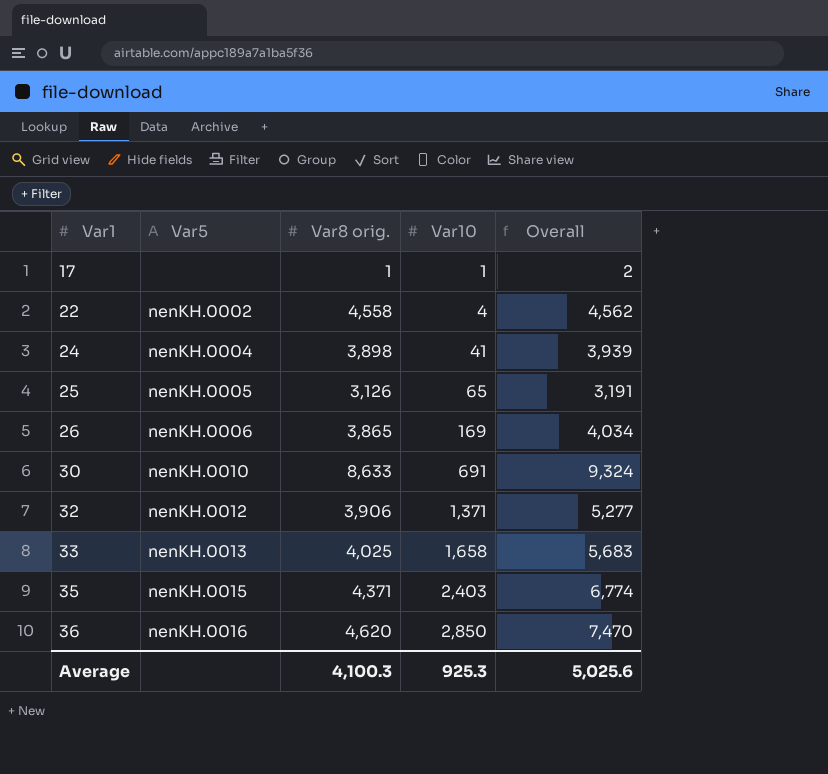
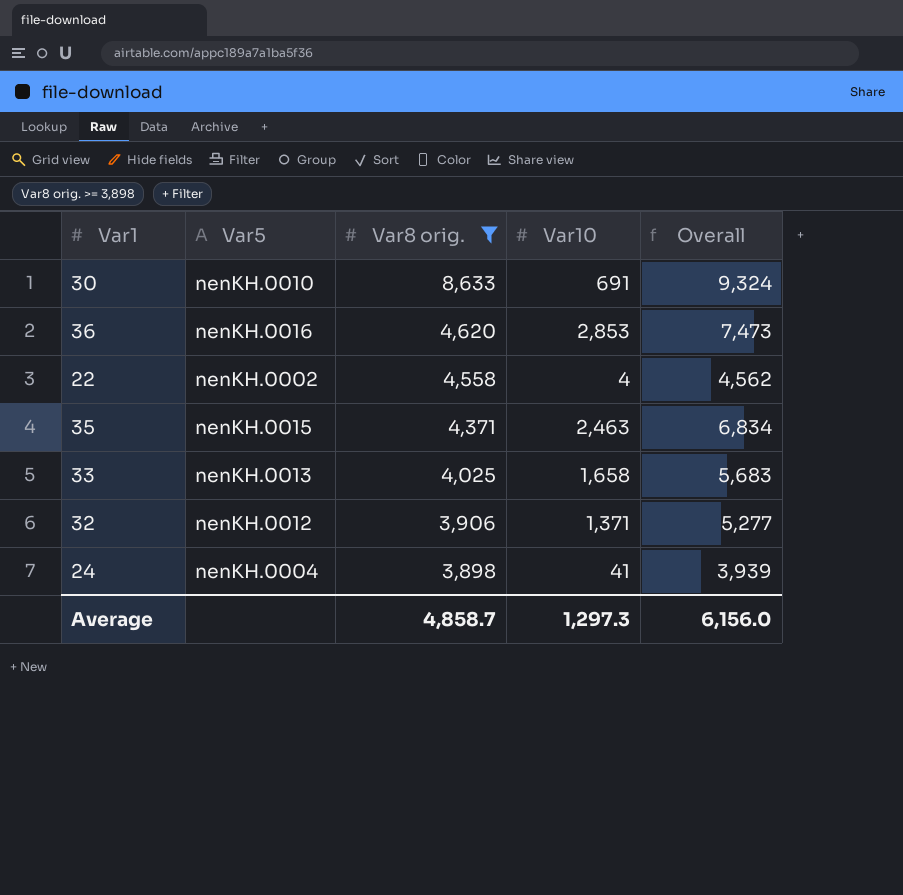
filter: none -> Var8 orig. >= 3,898
row order: Var1 ascending -> Var8 orig. descending
36 | Var10: 2,850 -> 2,853
36 | Overall: 7,470 -> 7,473
35 | Var10: 2,403 -> 2,463
35 | Overall: 6,774 -> 6,834
Average | Var8 orig.: 4,100.3 -> 4,858.7
Average | Var10: 925.3 -> 1,297.3
Average | Overall: 5,025.6 -> 6,156.0

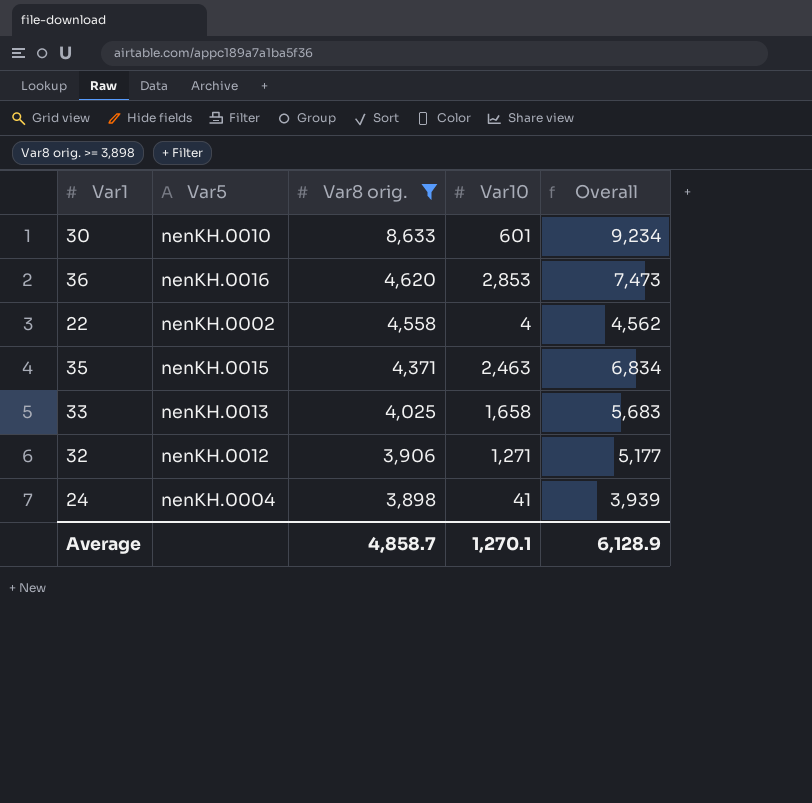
30 | Var10: 691 -> 601
30 | Overall: 9,324 -> 9,234
32 | Var10: 1,371 -> 1,271
32 | Overall: 5,277 -> 5,177
Average | Var10: 1,297.3 -> 1,270.1
Average | Overall: 6,156.0 -> 6,128.9

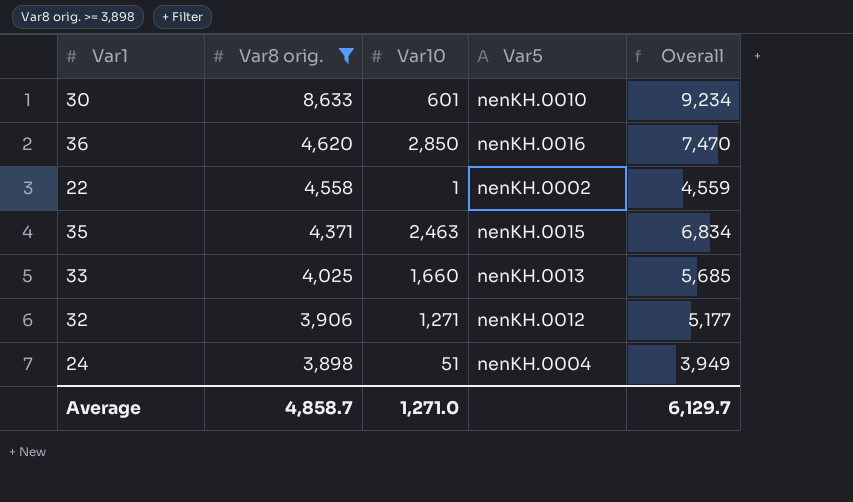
column Var5 | position: 2 -> 4
36 | Var10: 2,853 -> 2,850
36 | Overall: 7,473 -> 7,470
22 | Var10: 4 -> 1
22 | Overall: 4,562 -> 4,559
33 | Var10: 1,658 -> 1,660
33 | Overall: 5,683 -> 5,685
24 | Var10: 41 -> 51
24 | Overall: 3,939 -> 3,949
Average | Var10: 1,270.1 -> 1,271.0
Average | Overall: 6,128.9 -> 6,129.7

